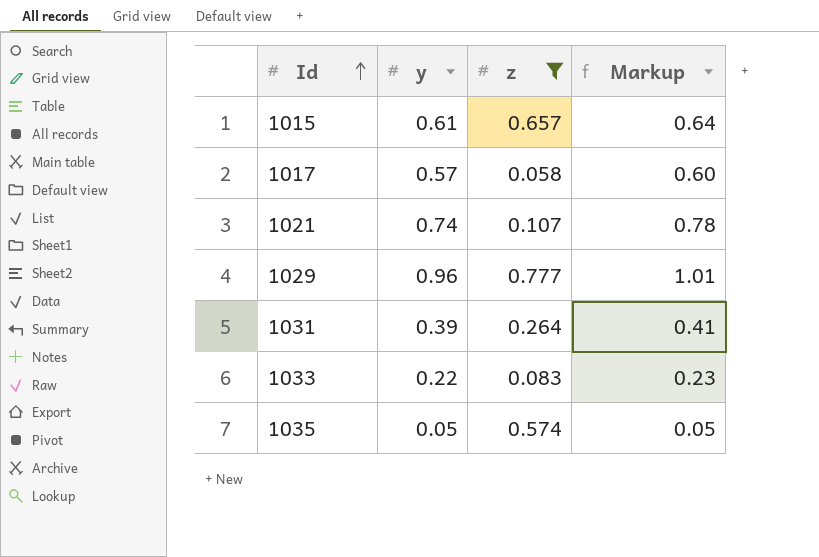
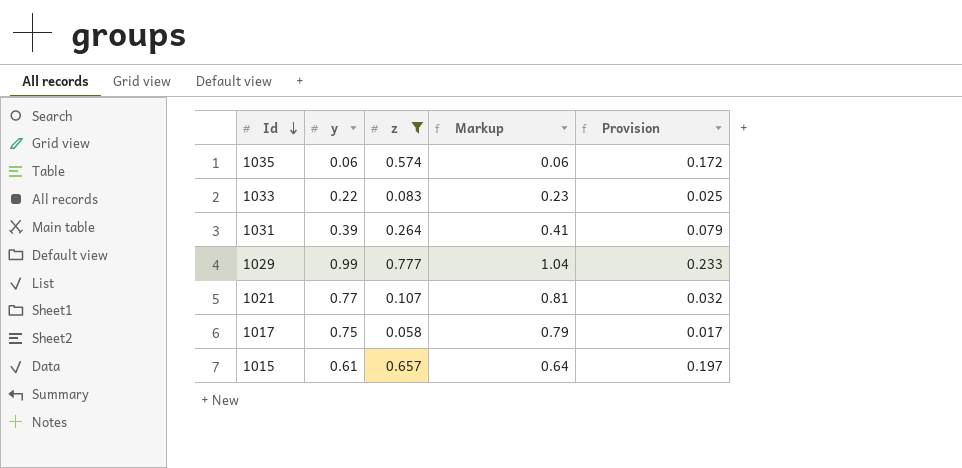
row order: Id ascending -> Id descending
column Provision | formula: none -> [z] * 0.3
1035 | y: 0.05 -> 0.06
1035 | Markup: 0.05 -> 0.06
1029 | y: 0.96 -> 0.99
1029 | Markup: 1.01 -> 1.04
1021 | y: 0.74 -> 0.77
1021 | Markup: 0.78 -> 0.81
1017 | y: 0.57 -> 0.75
1017 | Markup: 0.60 -> 0.79

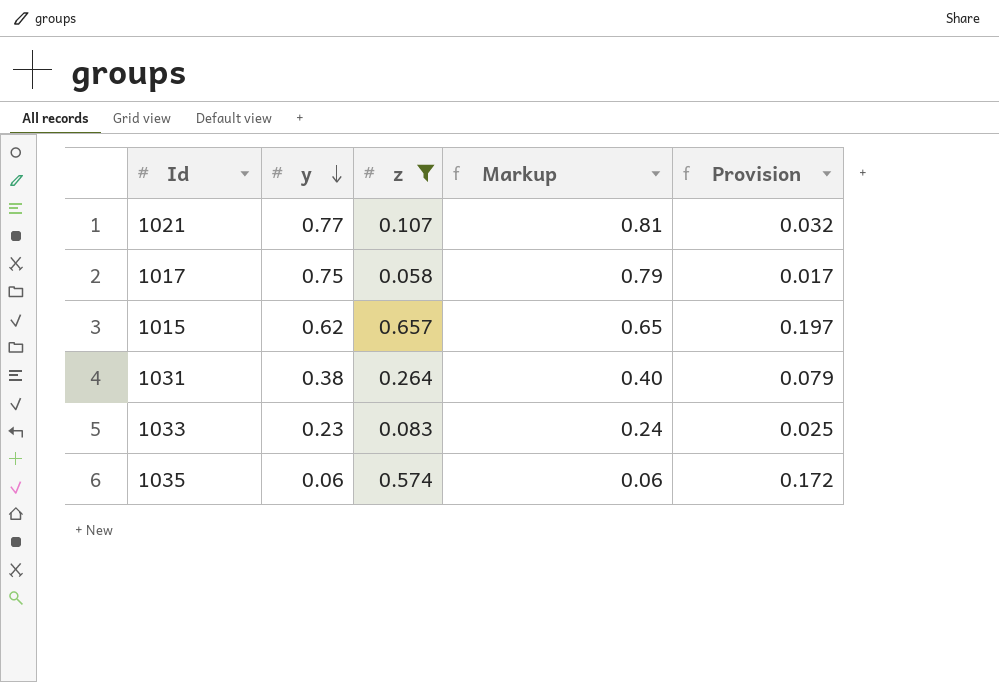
row order: Id descending -> y descending
row 1029: 0.99 | 0.777 | 1.04 | 0.233 -> none
1015 | y: 0.61 -> 0.62
1015 | Markup: 0.64 -> 0.65
1031 | y: 0.39 -> 0.38
1031 | Markup: 0.41 -> 0.40
1033 | y: 0.22 -> 0.23
1033 | Markup: 0.23 -> 0.24

